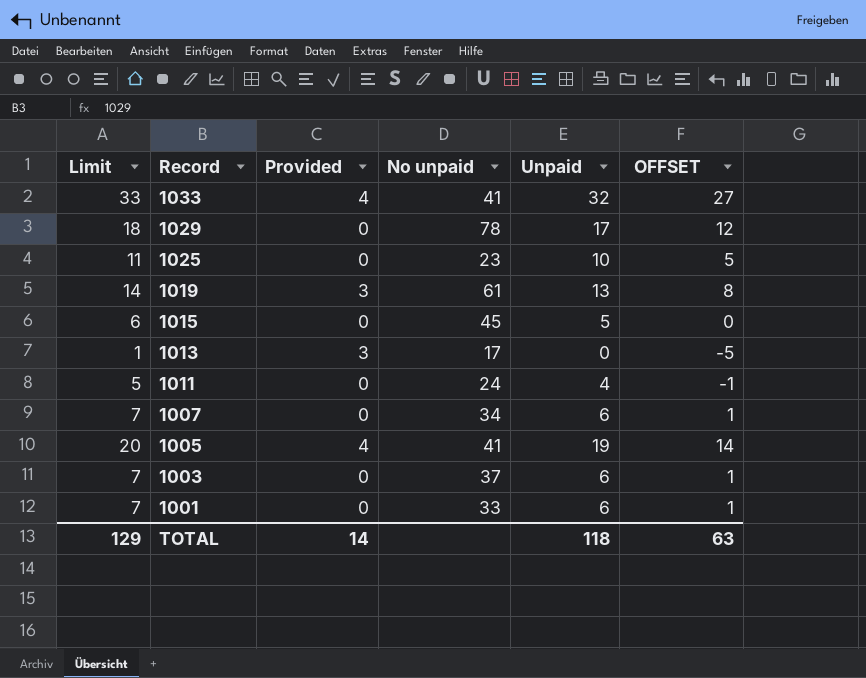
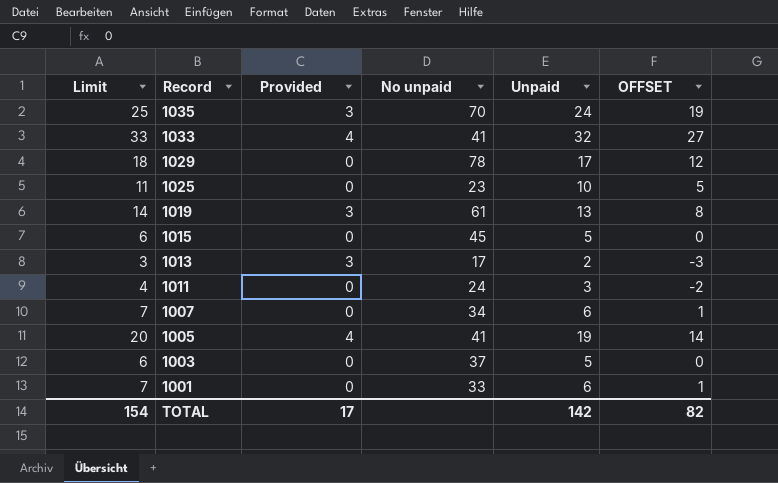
row 1035: none -> 25 | 3 | 70 | 24 | 19
1013 | Limit: 1 -> 3
1013 | Unpaid: 0 -> 2
1013 | OFFSET: -5 -> -3
1011 | Limit: 5 -> 4
1011 | Unpaid: 4 -> 3
1011 | OFFSET: -1 -> -2
1003 | Limit: 7 -> 6
1003 | Unpaid: 6 -> 5
1003 | OFFSET: 1 -> 0
TOTAL | Limit: 129 -> 154
TOTAL | Provided: 14 -> 17
TOTAL | Unpaid: 118 -> 142
TOTAL | OFFSET: 63 -> 82

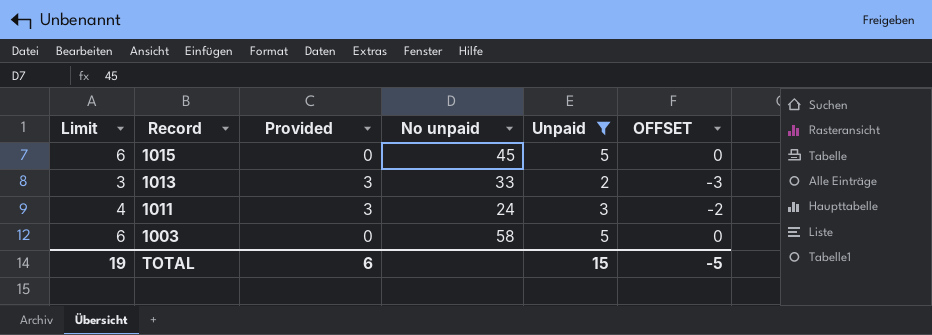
filter: none -> Unpaid <= 5
1013 | No unpaid: 17 -> 33
1011 | Provided: 0 -> 3
1003 | No unpaid: 37 -> 58
TOTAL | Limit: 154 -> 19
TOTAL | Provided: 17 -> 6
TOTAL | Unpaid: 142 -> 15
TOTAL | OFFSET: 82 -> -5

